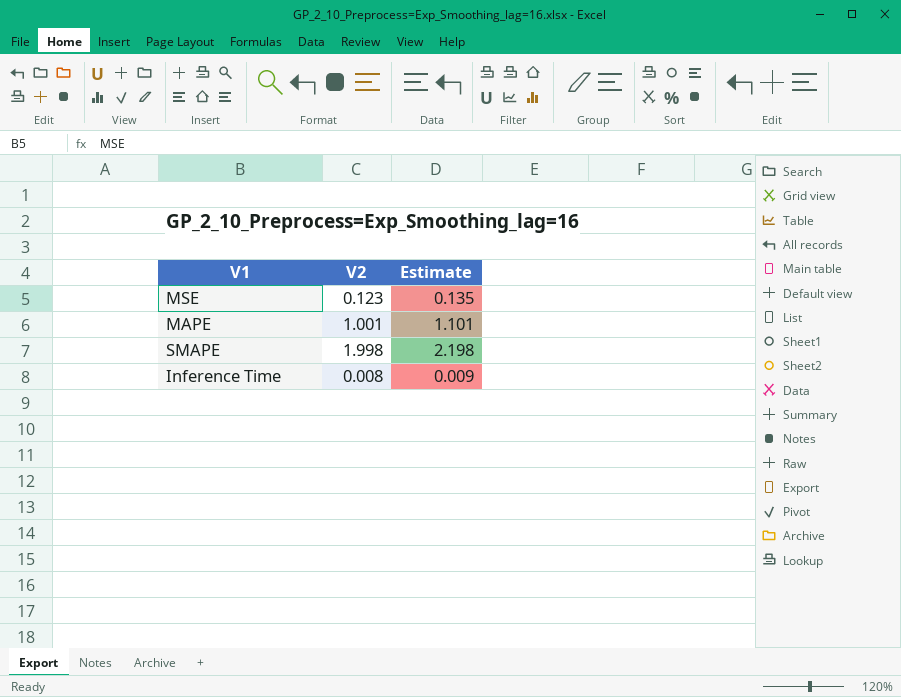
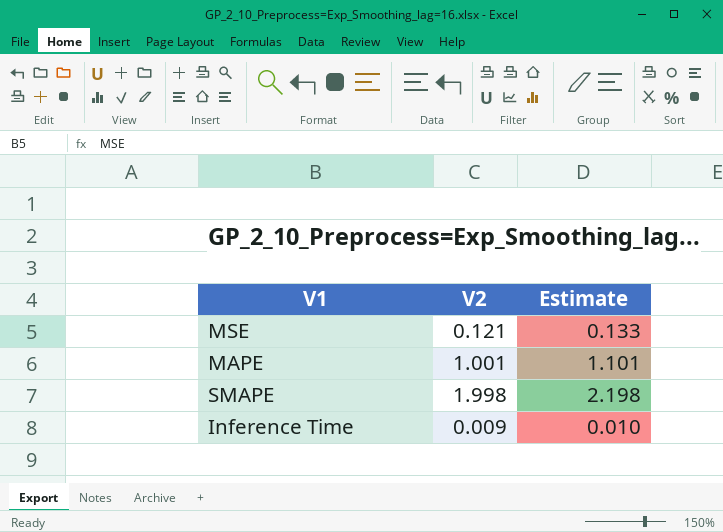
MSE | V2: 0.123 -> 0.121
MSE | Estimate: 0.135 -> 0.133
Inference Time | V2: 0.008 -> 0.009
Inference Time | Estimate: 0.009 -> 0.010

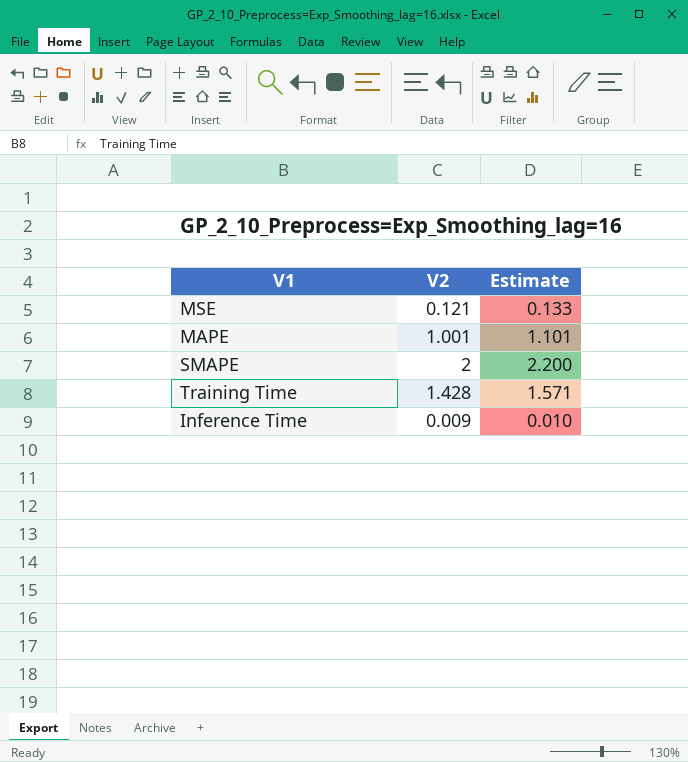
SMAPE | V2: 1.998 -> 2
SMAPE | Estimate: 2.198 -> 2.200
row Training Time: none -> 1.428 | 1.571

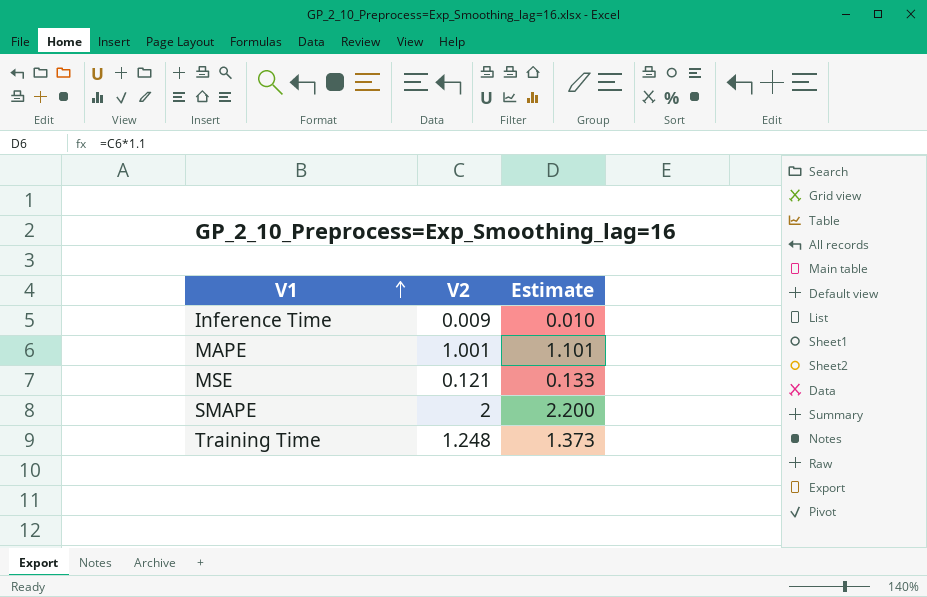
row order: none -> V1 ascending
Training Time | V2: 1.428 -> 1.248
Training Time | Estimate: 1.571 -> 1.373

